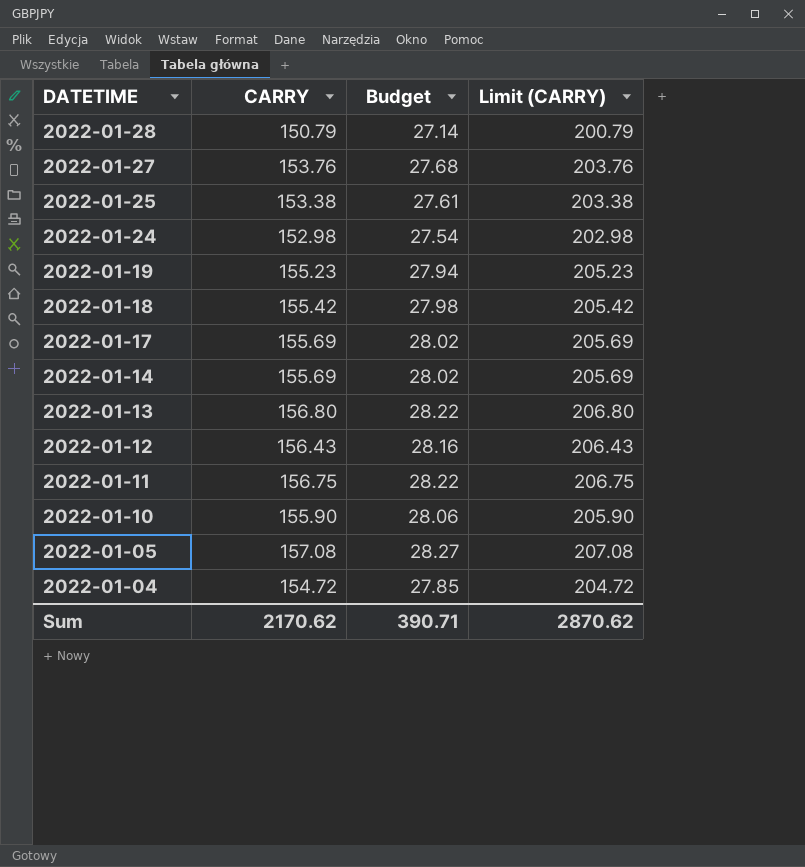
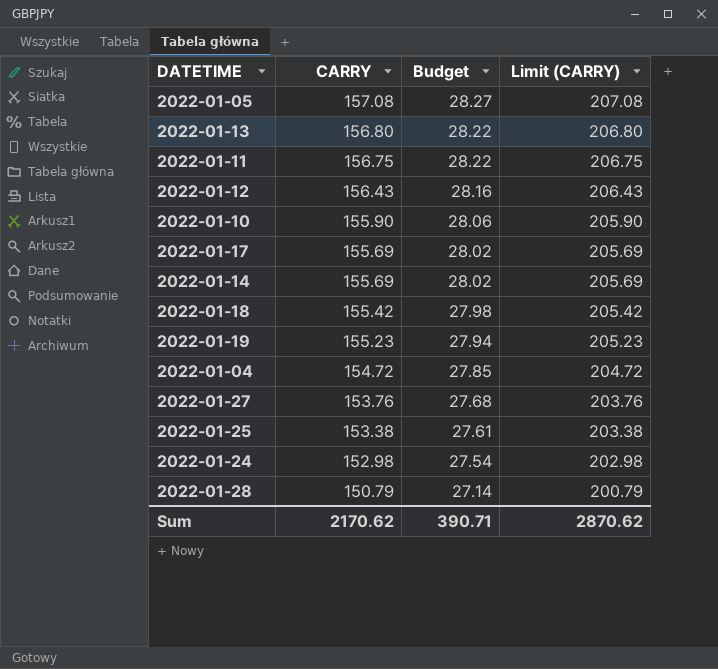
row order: DATETIME descending -> CARRY descending

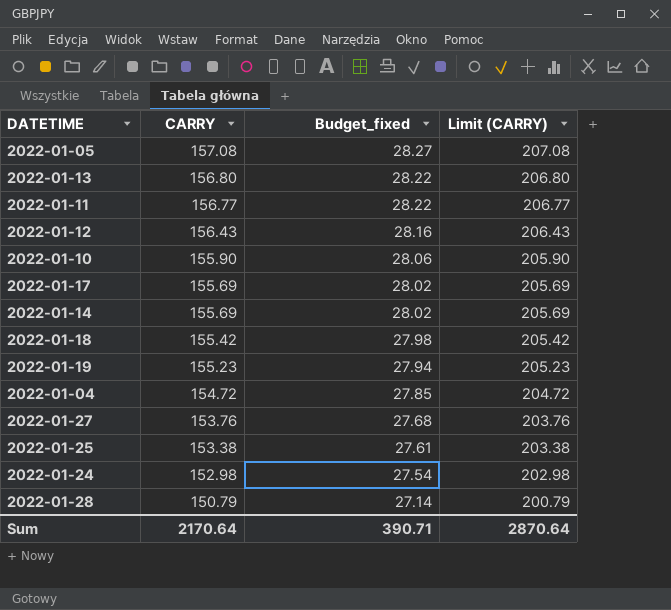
column name: Budget -> Budget_fixed
2022-01-11 | CARRY: 156.75 -> 156.77
2022-01-11 | Limit (CARRY): 206.75 -> 206.77
Sum | CARRY: 2170.62 -> 2170.64
Sum | Limit (CARRY): 2870.62 -> 2870.64

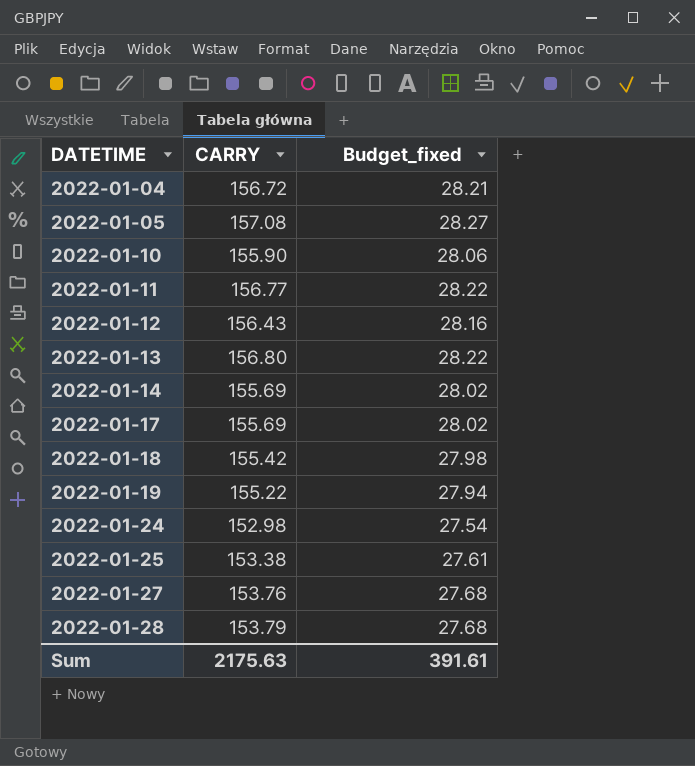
row order: CARRY descending -> DATETIME ascending
column Limit (CARRY) | formula: [CARRY] + 50 -> none
2022-01-04 | CARRY: 154.72 -> 156.72
2022-01-04 | Budget_fixed: 27.85 -> 28.21
2022-01-19 | CARRY: 155.23 -> 155.22
2022-01-28 | CARRY: 150.79 -> 153.79
2022-01-28 | Budget_fixed: 27.14 -> 27.68
Sum | CARRY: 2170.64 -> 2175.63
Sum | Budget_fixed: 390.71 -> 391.61

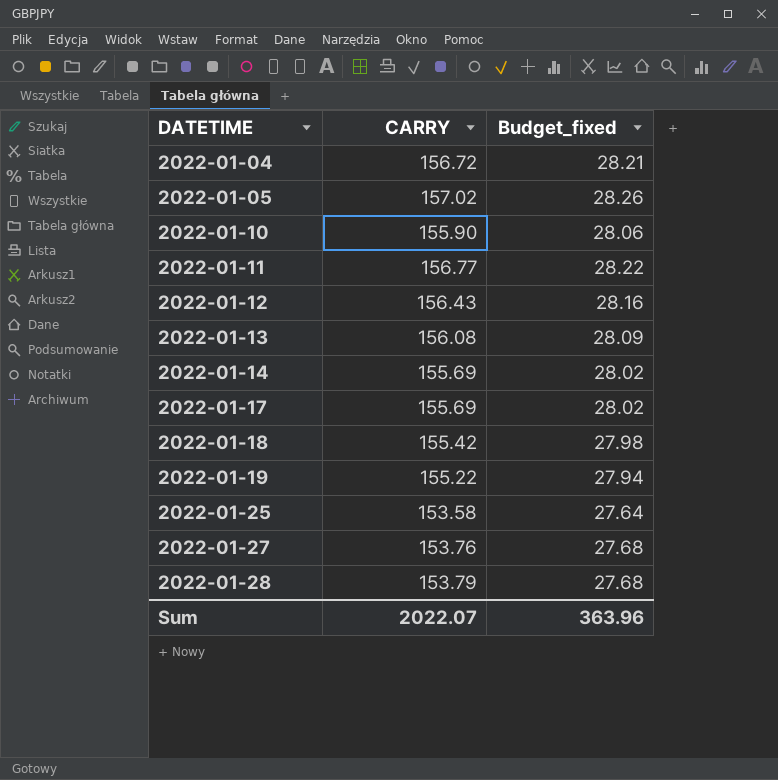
row 2022-01-24: 152.98 | 27.54 -> none
2022-01-05 | CARRY: 157.08 -> 157.02
2022-01-05 | Budget_fixed: 28.27 -> 28.26
2022-01-13 | CARRY: 156.80 -> 156.08
2022-01-13 | Budget_fixed: 28.22 -> 28.09
2022-01-25 | CARRY: 153.38 -> 153.58
2022-01-25 | Budget_fixed: 27.61 -> 27.64
Sum | CARRY: 2175.63 -> 2022.07
Sum | Budget_fixed: 391.61 -> 363.96

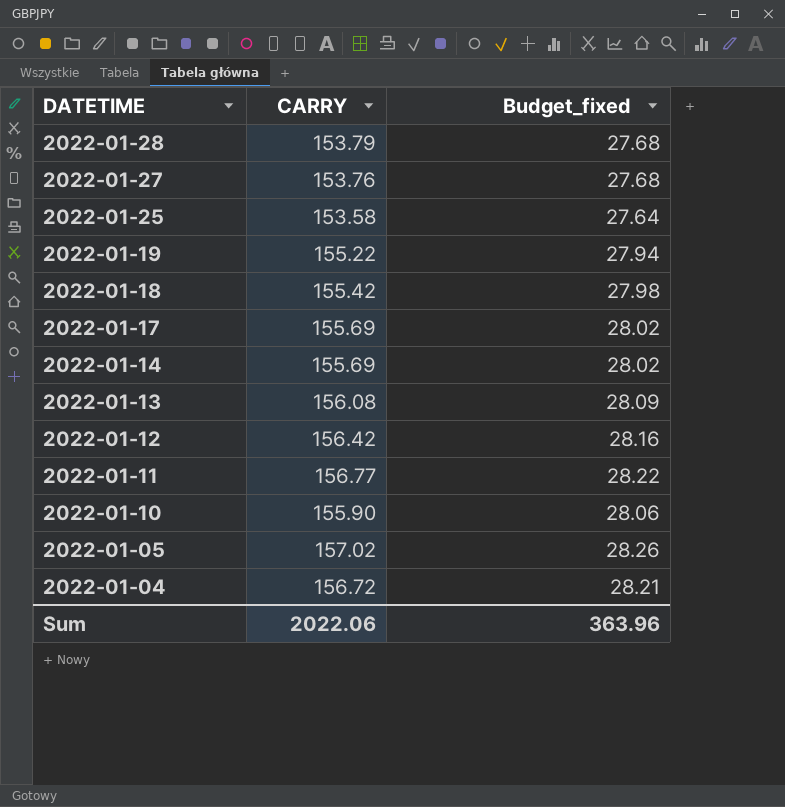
row order: DATETIME ascending -> DATETIME descending
2022-01-12 | CARRY: 156.43 -> 156.42
Sum | CARRY: 2022.07 -> 2022.06

